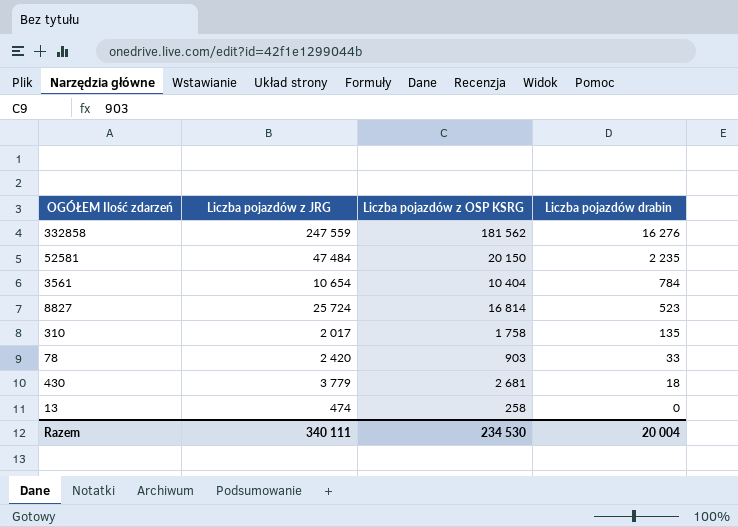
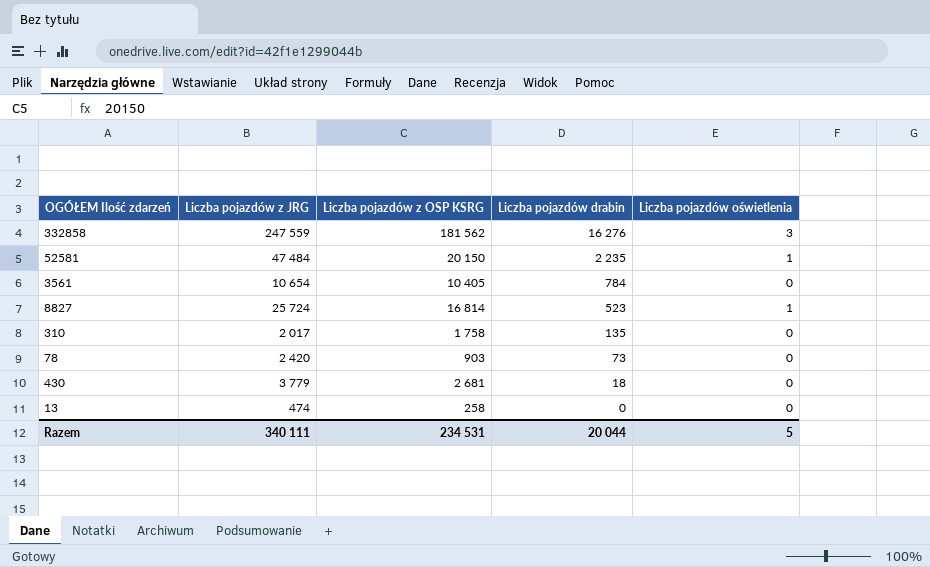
column Liczba pojazdów oświetlenia | position: none -> 5
3561 | Liczba pojazdów z OSP KSRG: 10 404 -> 10 405
78 | Liczba pojazdów drabin: 33 -> 73
Razem | Liczba pojazdów z OSP KSRG: 234 530 -> 234 531
Razem | Liczba pojazdów drabin: 20 004 -> 20 044

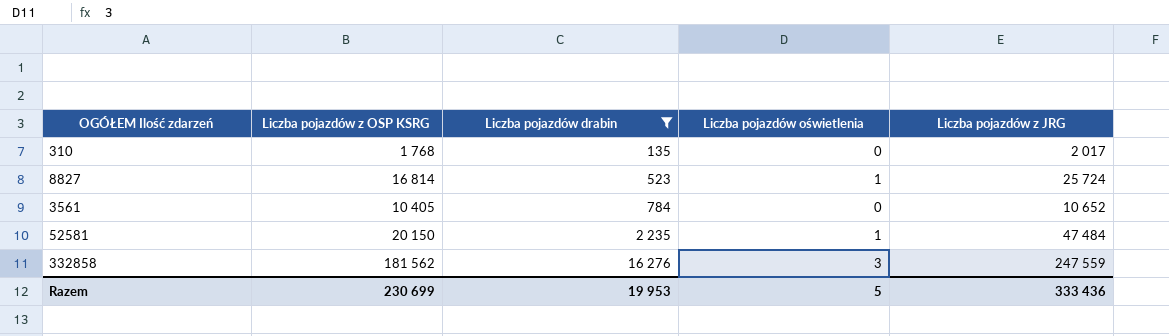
filter: none -> Liczba pojazdów drabin >= 135
row order: Liczba pojazdów drabin descending -> Liczba pojazdów drabin ascending
column Liczba pojazdów z JRG | position: 2 -> 5
310 | Liczba pojazdów z OSP KSRG: 1 758 -> 1 768
3561 | Liczba pojazdów z JRG: 10 654 -> 10 652
Razem | Liczba pojazdów z OSP KSRG: 234 531 -> 230 699
Razem | Liczba pojazdów drabin: 20 044 -> 19 953
Razem | Liczba pojazdów z JRG: 340 111 -> 333 436

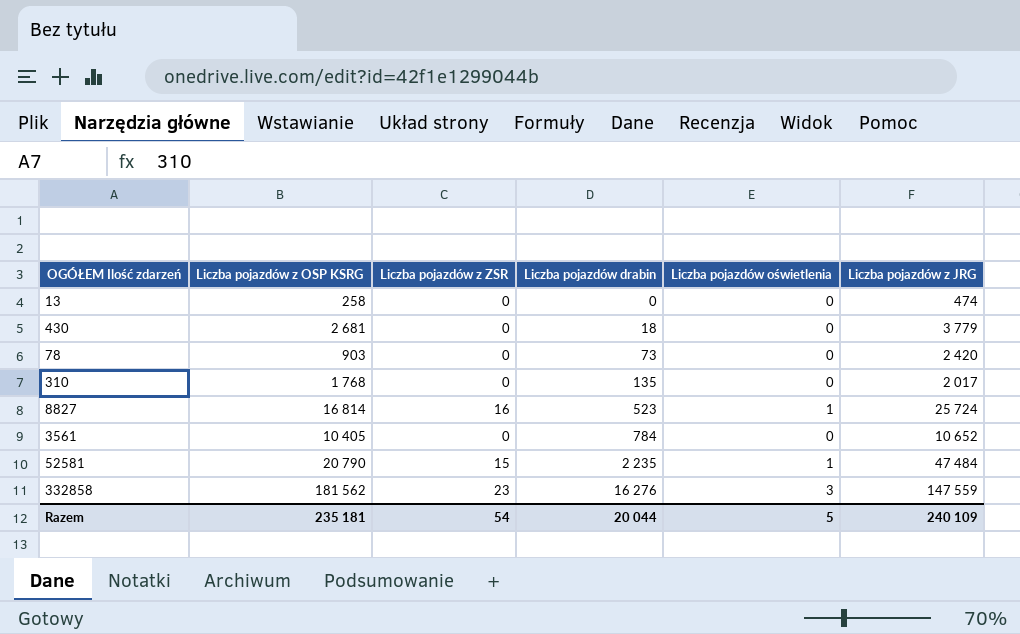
filter: Liczba pojazdów drabin >= 135 -> none
column Liczba pojazdów z ZSR | position: none -> 3
52581 | Liczba pojazdów z OSP KSRG: 20 150 -> 20 790
332858 | Liczba pojazdów z JRG: 247 559 -> 147 559
Razem | Liczba pojazdów z OSP KSRG: 230 699 -> 235 181
Razem | Liczba pojazdów drabin: 19 953 -> 20 044
Razem | Liczba pojazdów z JRG: 333 436 -> 240 109

